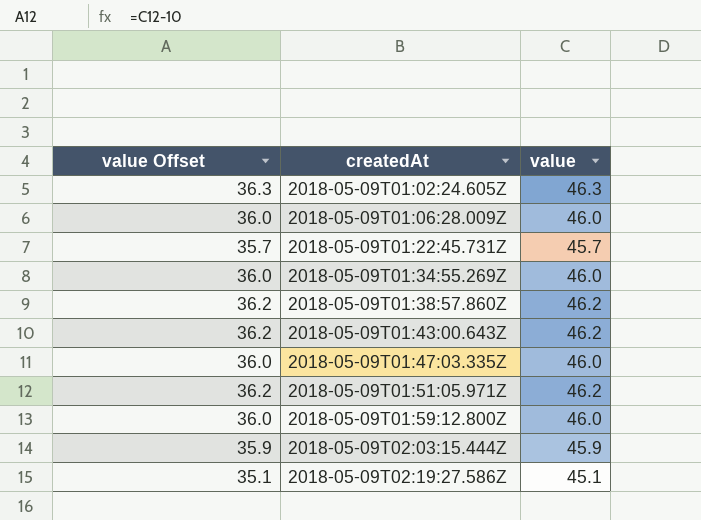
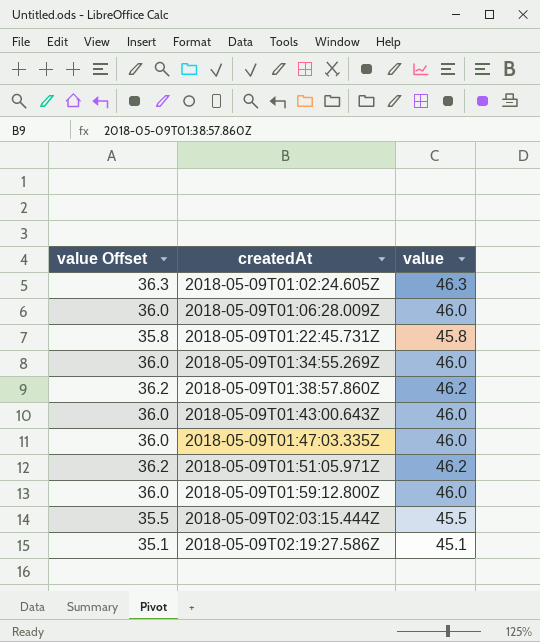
2018-05-09T01:22:45.731Z | value Offset: 35.7 -> 35.8
2018-05-09T01:22:45.731Z | value: 45.7 -> 45.8
2018-05-09T01:43:00.643Z | value Offset: 36.2 -> 36.0
2018-05-09T01:43:00.643Z | value: 46.2 -> 46.0
2018-05-09T02:03:15.444Z | value Offset: 35.9 -> 35.5
2018-05-09T02:03:15.444Z | value: 45.9 -> 45.5

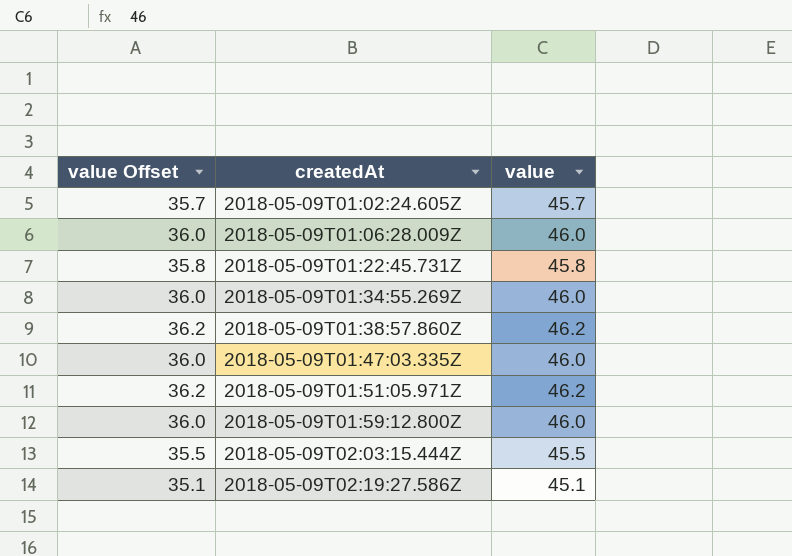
row 2018-05-09T01:43:00.643Z: 36.0 | 46.0 -> none
2018-05-09T01:02:24.605Z | value Offset: 36.3 -> 35.7
2018-05-09T01:02:24.605Z | value: 46.3 -> 45.7

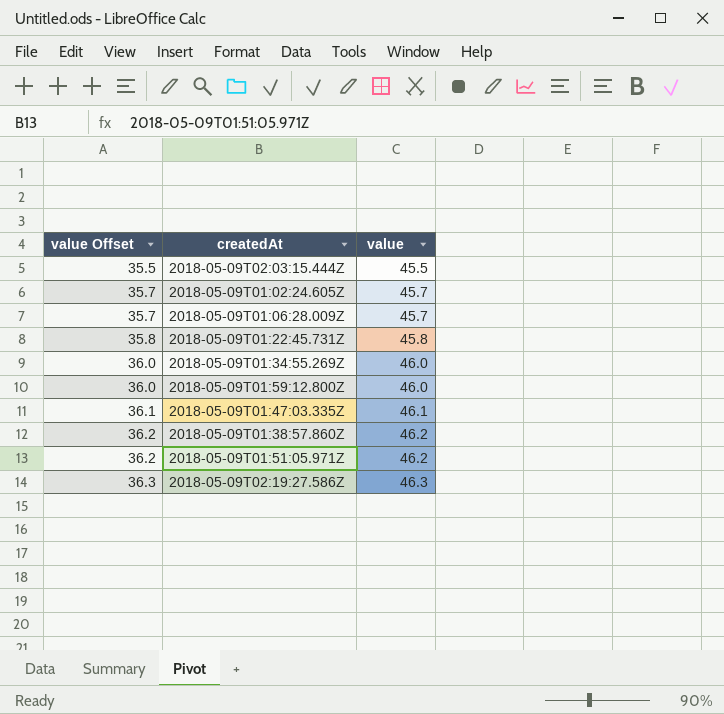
row order: createdAt ascending -> value Offset ascending
2018-05-09T01:06:28.009Z | value Offset: 36.0 -> 35.7
2018-05-09T01:06:28.009Z | value: 46.0 -> 45.7
2018-05-09T01:47:03.335Z | value Offset: 36.0 -> 36.1
2018-05-09T01:47:03.335Z | value: 46.0 -> 46.1
2018-05-09T02:19:27.586Z | value Offset: 35.1 -> 36.3
2018-05-09T02:19:27.586Z | value: 45.1 -> 46.3

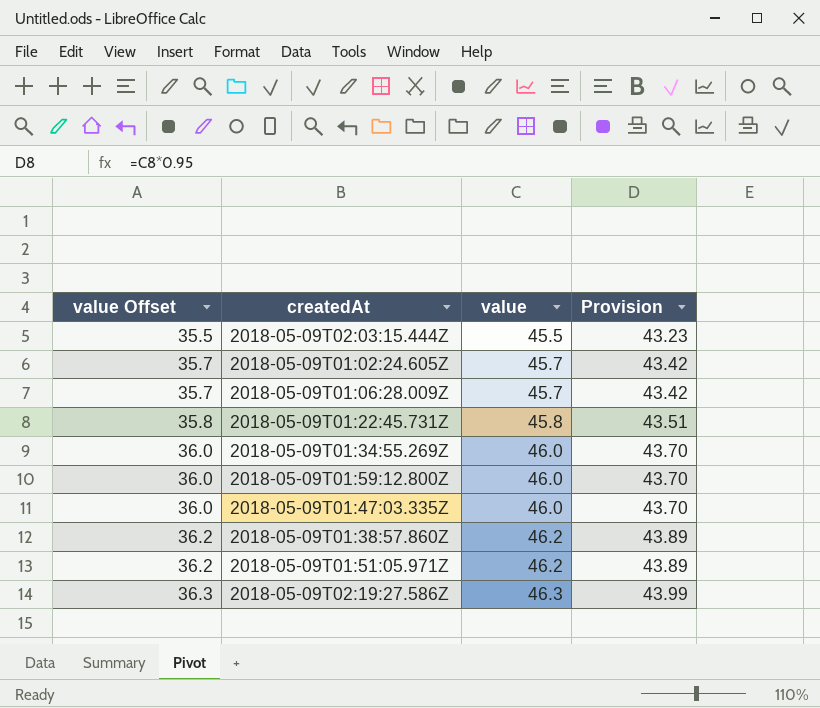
column Provision | formula: none -> [value] * 0.95
2018-05-09T01:47:03.335Z | value Offset: 36.1 -> 36.0
2018-05-09T01:47:03.335Z | value: 46.1 -> 46.0

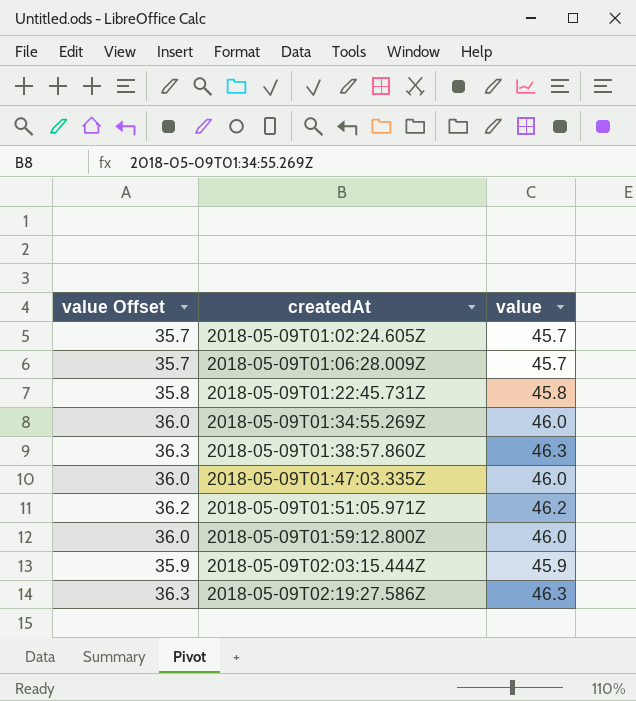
row order: value Offset ascending -> createdAt ascending
column Provision | formula: [value] * 0.95 -> none
2018-05-09T01:38:57.860Z | value Offset: 36.2 -> 36.3
2018-05-09T01:38:57.860Z | value: 46.2 -> 46.3
2018-05-09T02:03:15.444Z | value Offset: 35.5 -> 35.9
2018-05-09T02:03:15.444Z | value: 45.5 -> 45.9

